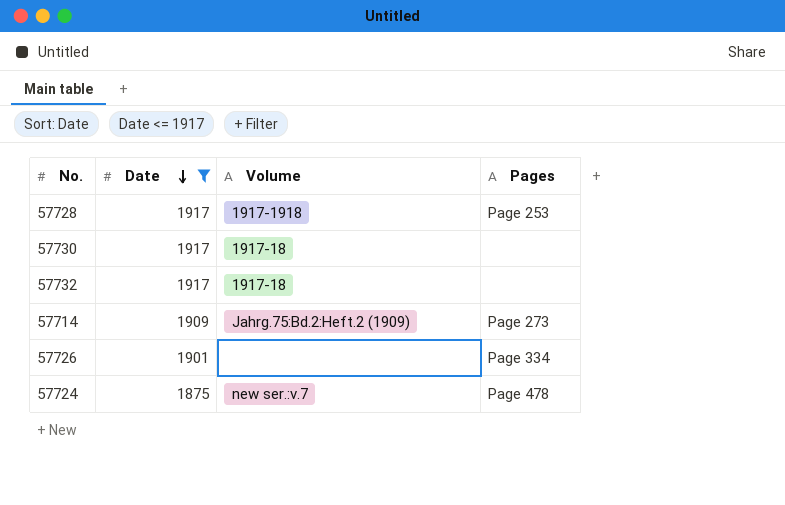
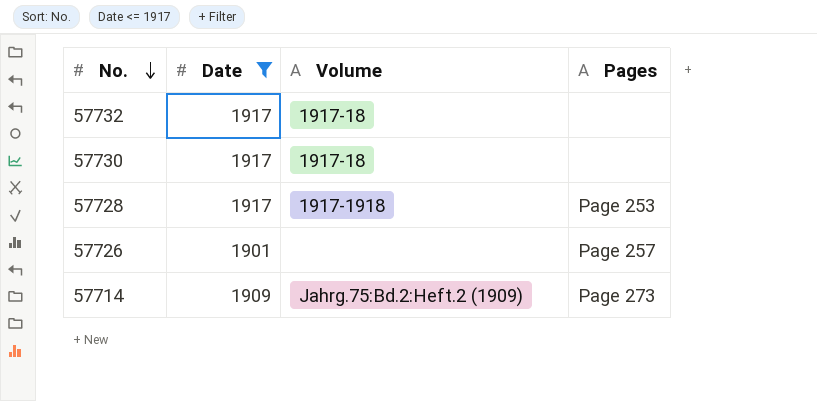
row order: Date descending -> No. descending
row 57724: 1875 | new ser.:v.7 | Page 478 -> none
57726 | Pages: Page 334 -> Page 257

